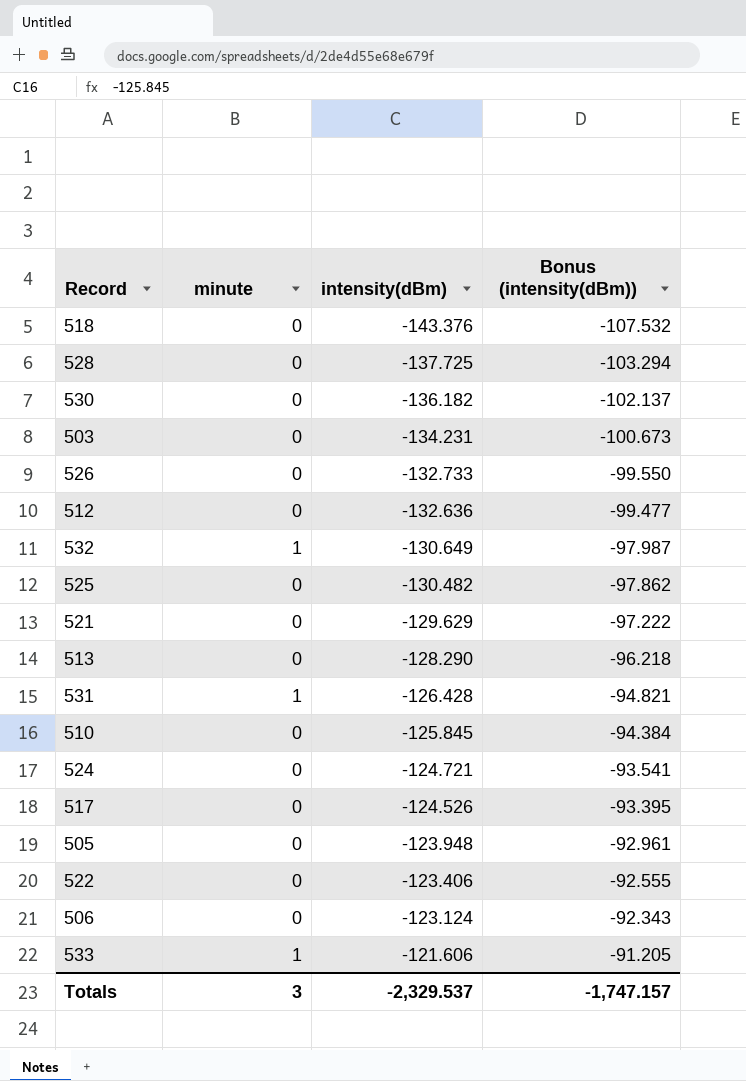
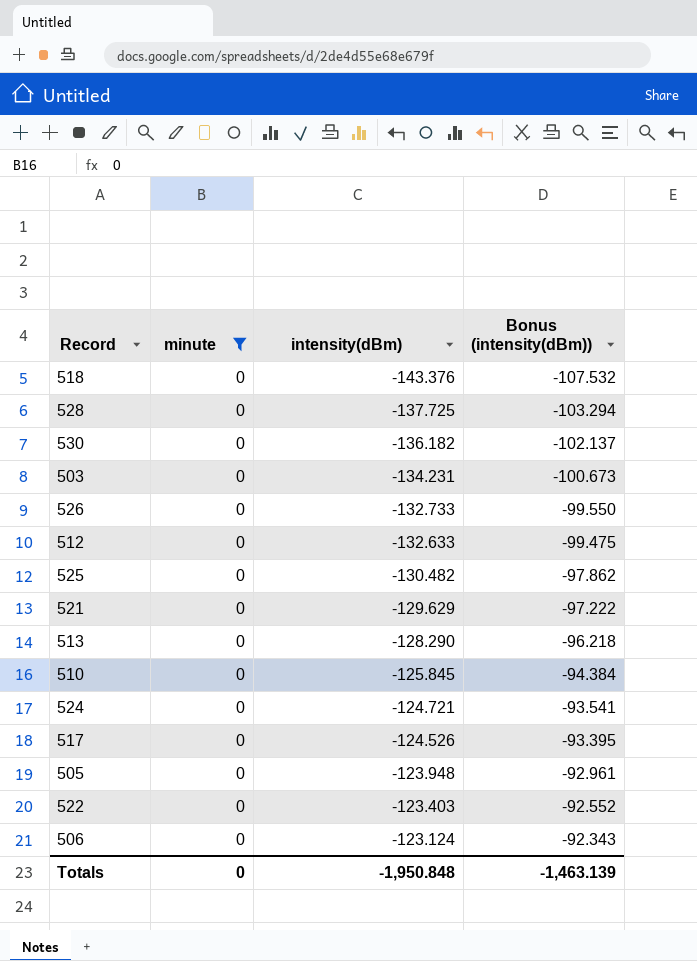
filter: none -> minute = 0
512 | intensity(dBm): -132.636 -> -132.633
512 | Bonus (intensity(dBm)): -99.477 -> -99.475
522 | intensity(dBm): -123.406 -> -123.403
522 | Bonus (intensity(dBm)): -92.555 -> -92.552
Totals | minute: 3 -> 0
Totals | intensity(dBm): -2,329.537 -> -1,950.848
Totals | Bonus (intensity(dBm)): -1,747.157 -> -1,463.139

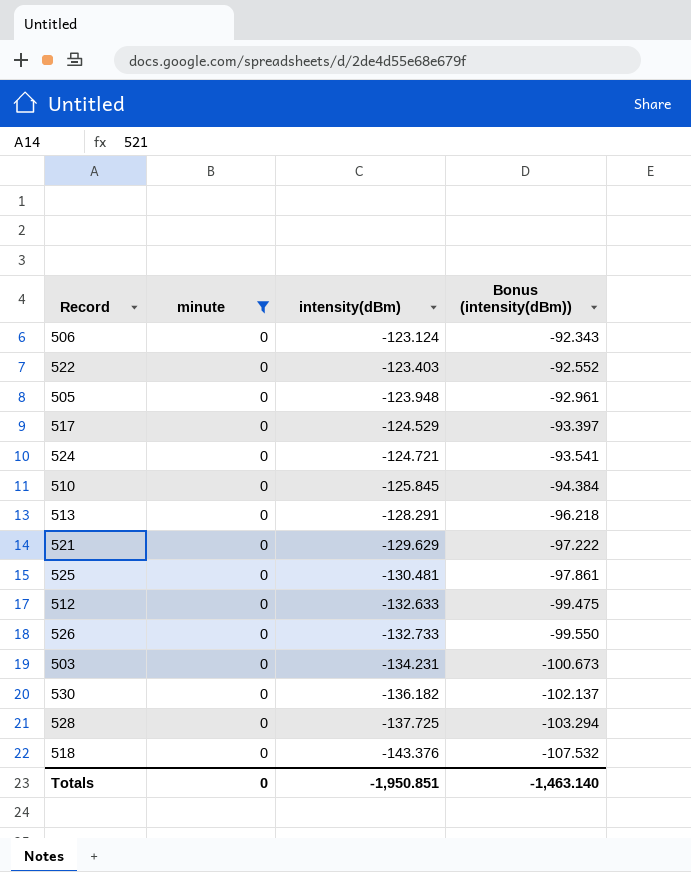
row order: intensity(dBm) ascending -> intensity(dBm) descending
517 | intensity(dBm): -124.526 -> -124.529
517 | Bonus (intensity(dBm)): -93.395 -> -93.397
513 | intensity(dBm): -128.290 -> -128.291
525 | intensity(dBm): -130.482 -> -130.481
525 | Bonus (intensity(dBm)): -97.862 -> -97.861
Totals | intensity(dBm): -1,950.848 -> -1,950.851
Totals | Bonus (intensity(dBm)): -1,463.139 -> -1,463.140

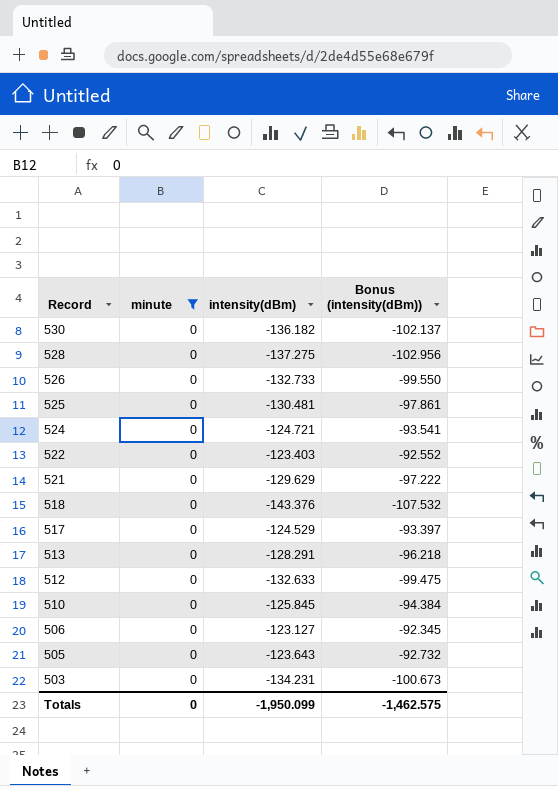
row order: intensity(dBm) descending -> Record descending
528 | intensity(dBm): -137.725 -> -137.275
528 | Bonus (intensity(dBm)): -103.294 -> -102.956
506 | intensity(dBm): -123.124 -> -123.127
506 | Bonus (intensity(dBm)): -92.343 -> -92.345
505 | intensity(dBm): -123.948 -> -123.643
505 | Bonus (intensity(dBm)): -92.961 -> -92.732
Totals | intensity(dBm): -1,950.851 -> -1,950.099
Totals | Bonus (intensity(dBm)): -1,463.140 -> -1,462.575

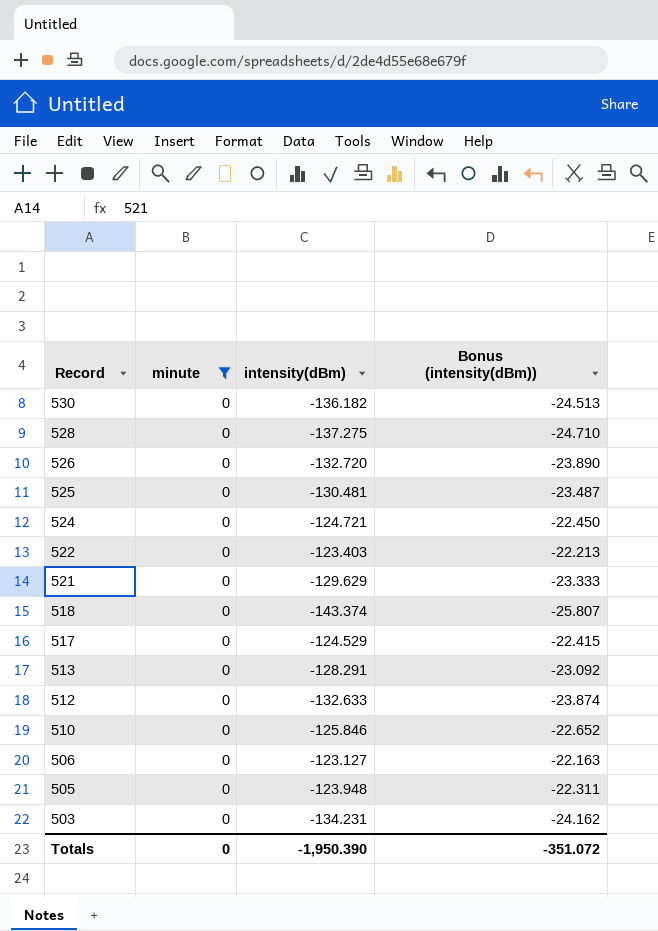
column Bonus (intensity(dBm)) | formula: [intensity(dBm)] * 0.75 -> [intensity(dBm)] * 0.18
526 | intensity(dBm): -132.733 -> -132.720
518 | intensity(dBm): -143.376 -> -143.374
510 | intensity(dBm): -125.845 -> -125.846
505 | intensity(dBm): -123.643 -> -123.948
Totals | intensity(dBm): -1,950.099 -> -1,950.390
Totals | Bonus (intensity(dBm)): -1,462.575 -> -351.072

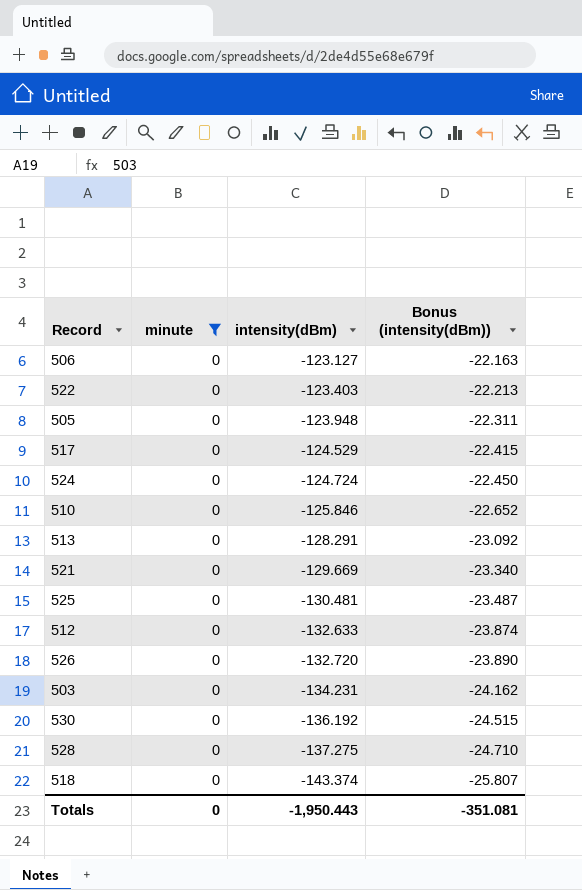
row order: Record descending -> intensity(dBm) descending
524 | intensity(dBm): -124.721 -> -124.724
521 | intensity(dBm): -129.629 -> -129.669
521 | Bonus (intensity(dBm)): -23.333 -> -23.340
530 | intensity(dBm): -136.182 -> -136.192
530 | Bonus (intensity(dBm)): -24.513 -> -24.515
Totals | intensity(dBm): -1,950.390 -> -1,950.443
Totals | Bonus (intensity(dBm)): -351.072 -> -351.081

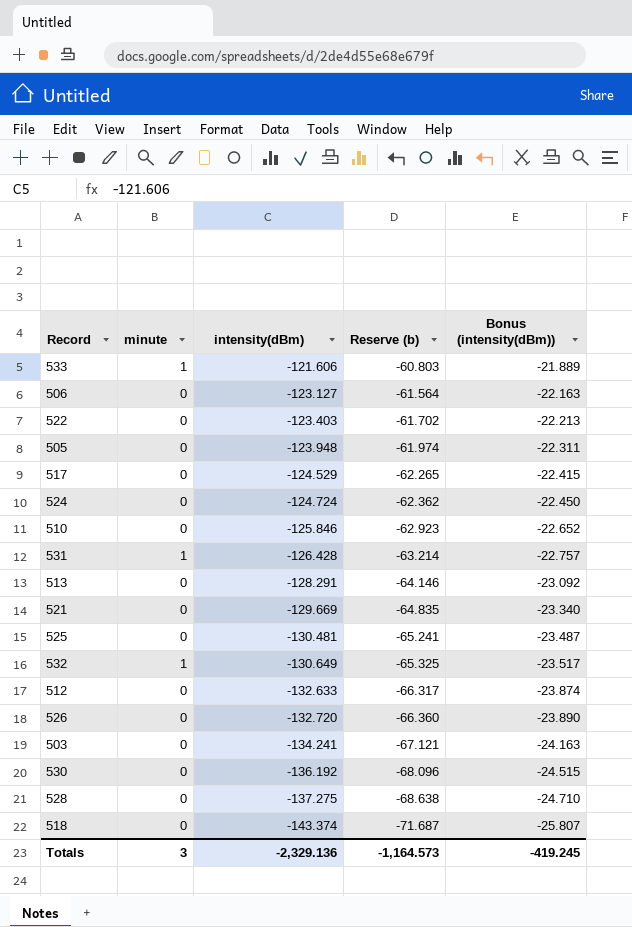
filter: minute = 0 -> none
column Reserve (b) | formula: none -> [intensity(dBm)] * 0.5
503 | intensity(dBm): -134.231 -> -134.241
503 | Bonus (intensity(dBm)): -24.162 -> -24.163
Totals | minute: 0 -> 3
Totals | intensity(dBm): -1,950.443 -> -2,329.136
Totals | Bonus (intensity(dBm)): -351.081 -> -419.245

